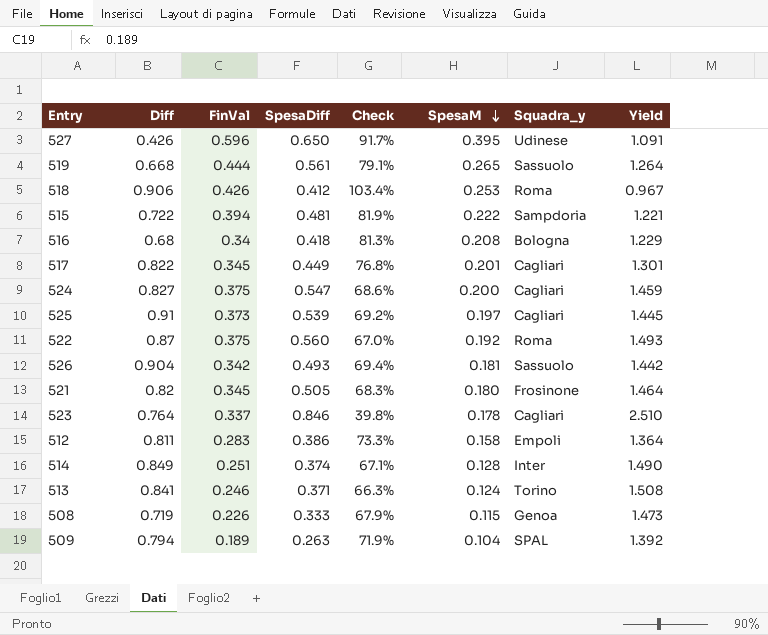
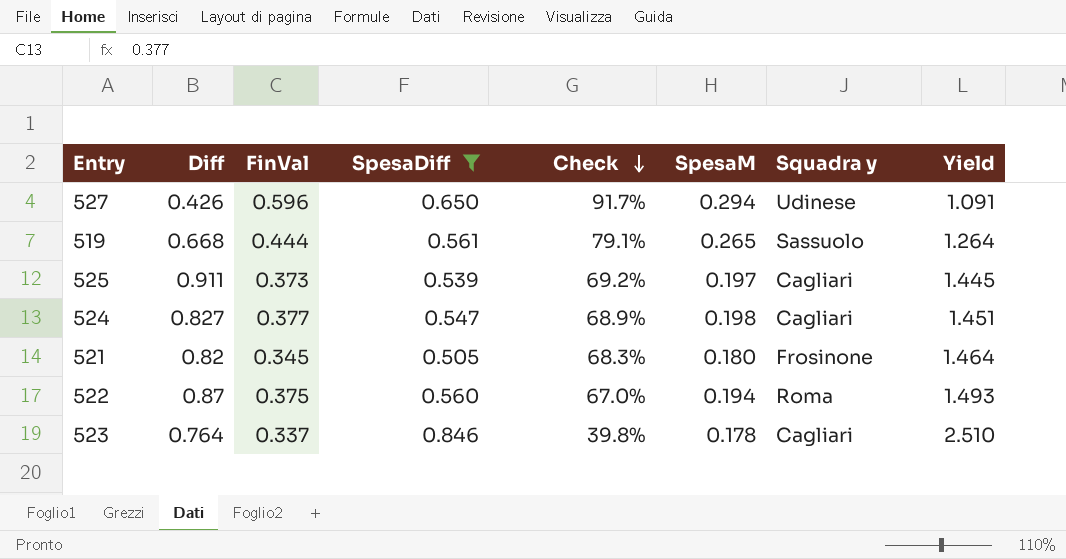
filter: none -> SpesaDiff >= 0.505
row order: SpesaM descending -> Check descending
column name: Squadra_y -> Squadra y
527 | SpesaM: 0.395 -> 0.294
525 | Diff: 0.91 -> 0.911
524 | FinVal: 0.375 -> 0.377
524 | Check: 68.6% -> 68.9%
524 | SpesaM: 0.200 -> 0.198
524 | Yield: 1.459 -> 1.451
522 | SpesaM: 0.192 -> 0.194

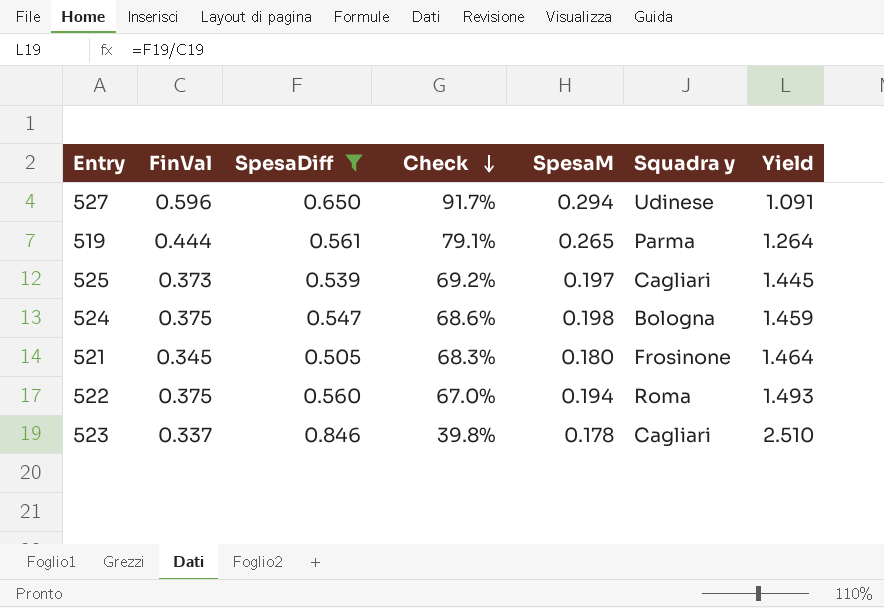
column Diff | position: 2 -> none
519 | Squadra y: Sassuolo -> Parma
524 | FinVal: 0.377 -> 0.375
524 | Check: 68.9% -> 68.6%
524 | Squadra y: Cagliari -> Bologna
524 | Yield: 1.451 -> 1.459

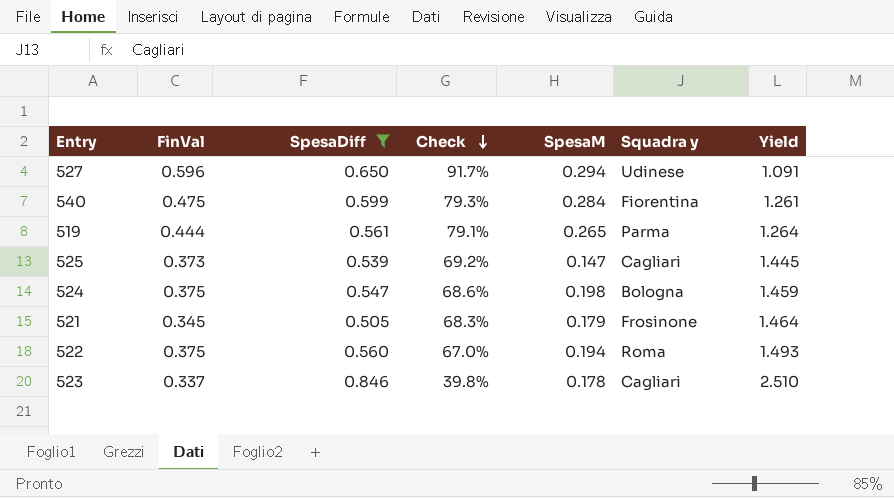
row 540: none -> 0.475 | 0.599 | 79.3% | 0.284 | Fiorentina | 1.261
525 | SpesaM: 0.197 -> 0.147
521 | SpesaM: 0.180 -> 0.179

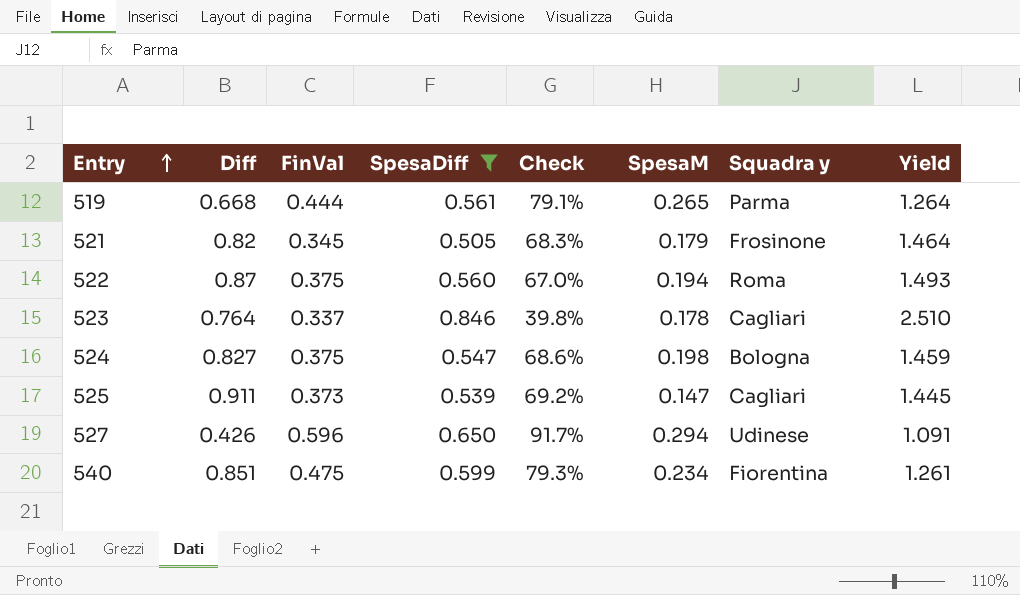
row order: Check descending -> Entry ascending
column Diff | position: none -> 2
540 | SpesaM: 0.284 -> 0.234

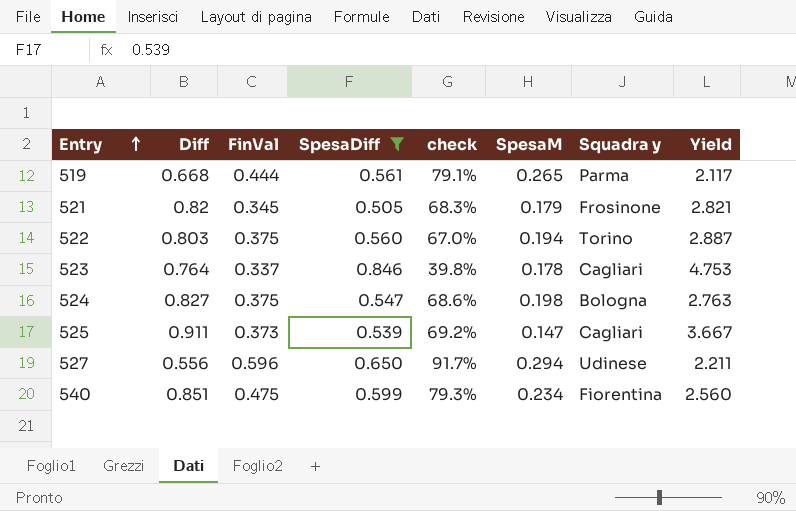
column name: Check -> check
column Yield | formula: [SpesaDiff] / [FinVal] -> [SpesaDiff] / [SpesaM]
522 | Diff: 0.87 -> 0.803
522 | Squadra y: Roma -> Torino
527 | Diff: 0.426 -> 0.556

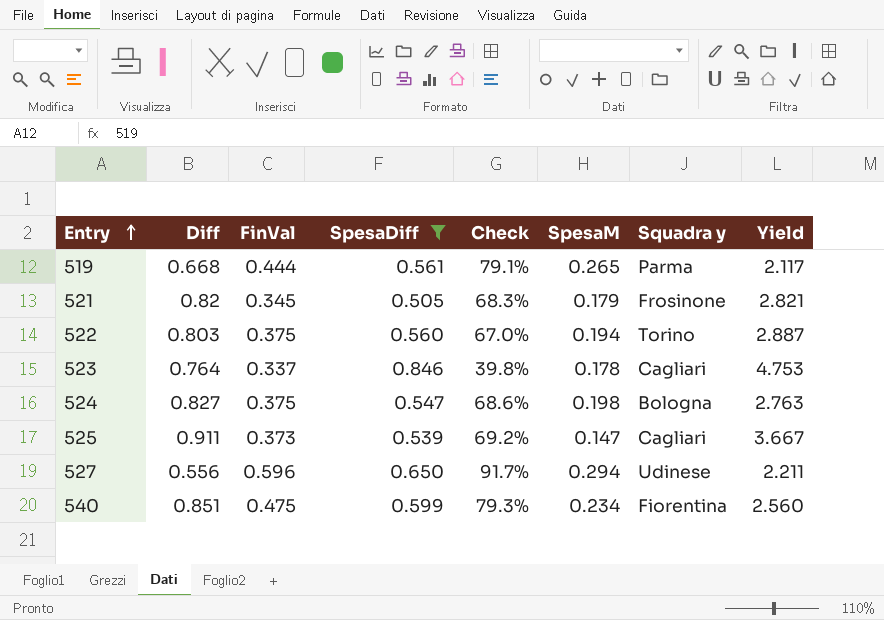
column name: check -> Check

